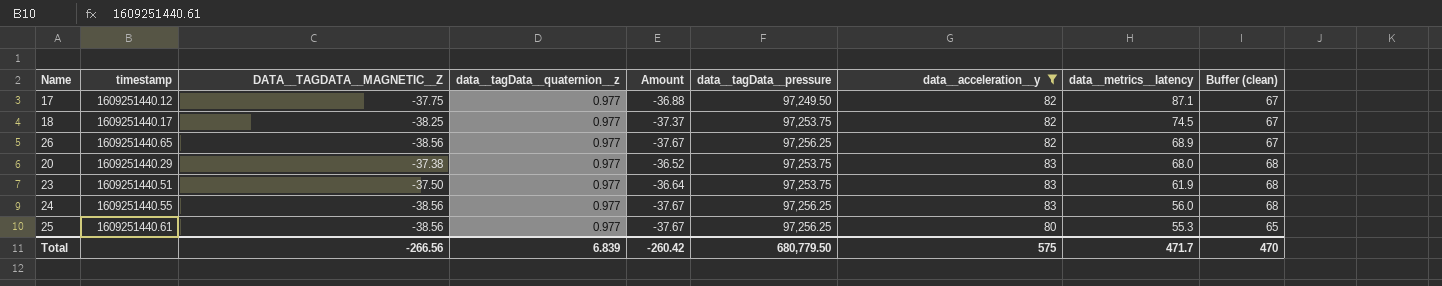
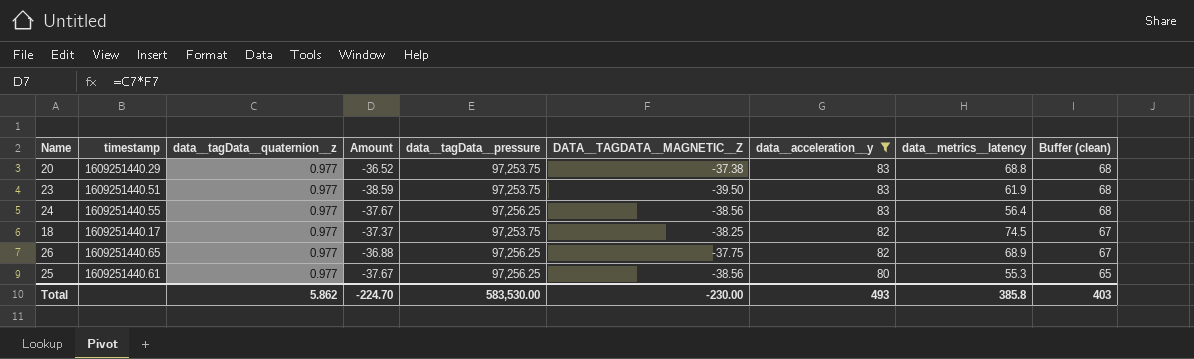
row order: data__metrics__latency descending -> data__acceleration__y descending
column DATA__TAGDATA__MAGNETIC__Z | position: 3 -> 6
row 17: 1609251440.12 | -37.75 | 0.977 | -36.88 | 97,249.50 | 82 | 87.1 | 67 -> none
20 | data__metrics__latency: 68.0 -> 68.8
23 | Amount: -36.64 -> -38.59
23 | DATA__TAGDATA__MAGNETIC__Z: -37.50 -> -39.50
24 | data__metrics__latency: 56.0 -> 56.4
26 | Amount: -37.67 -> -36.88
26 | DATA__TAGDATA__MAGNETIC__Z: -38.56 -> -37.75
Total | data__tagData__quaternion__z: 6.839 -> 5.862
Total | Amount: -260.42 -> -224.70
Total | data__tagData__pressure: 680,779.50 -> 583,530.00
Total | DATA__TAGDATA__MAGNETIC__Z: -266.56 -> -230.00
Total | data__acceleration__y: 575 -> 493
Total | data__metrics__latency: 471.7 -> 385.8
Total | Buffer (clean): 470 -> 403

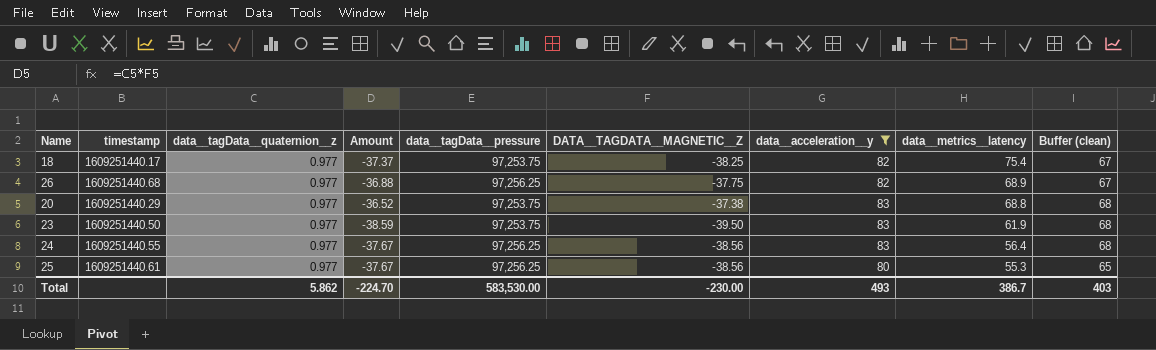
row order: data__acceleration__y descending -> data__metrics__latency descending
18 | data__metrics__latency: 74.5 -> 75.4
26 | timestamp: 1609251440.65 -> 1609251440.68
23 | timestamp: 1609251440.51 -> 1609251440.50
Total | data__metrics__latency: 385.8 -> 386.7

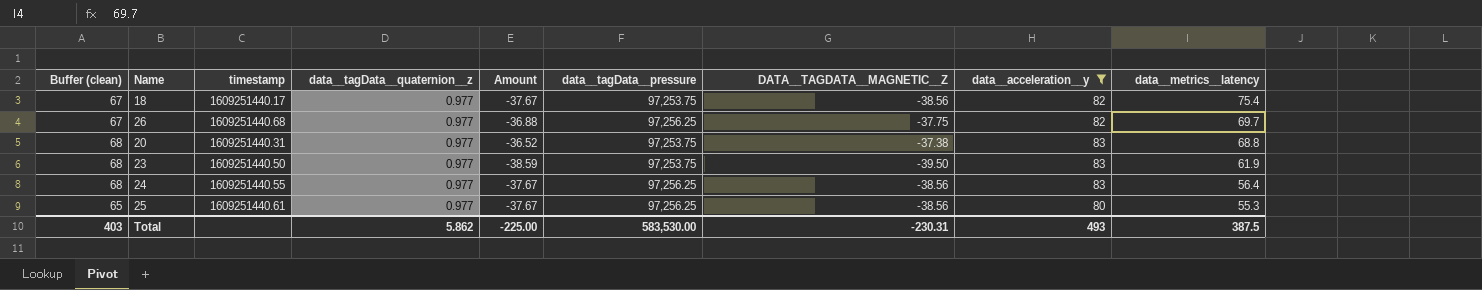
column Buffer (clean) | position: 9 -> 1
18 | Amount: -37.37 -> -37.67
18 | DATA__TAGDATA__MAGNETIC__Z: -38.25 -> -38.56
26 | data__metrics__latency: 68.9 -> 69.7
20 | timestamp: 1609251440.29 -> 1609251440.31
Total | Amount: -224.70 -> -225.00
Total | DATA__TAGDATA__MAGNETIC__Z: -230.00 -> -230.31
Total | data__metrics__latency: 386.7 -> 387.5

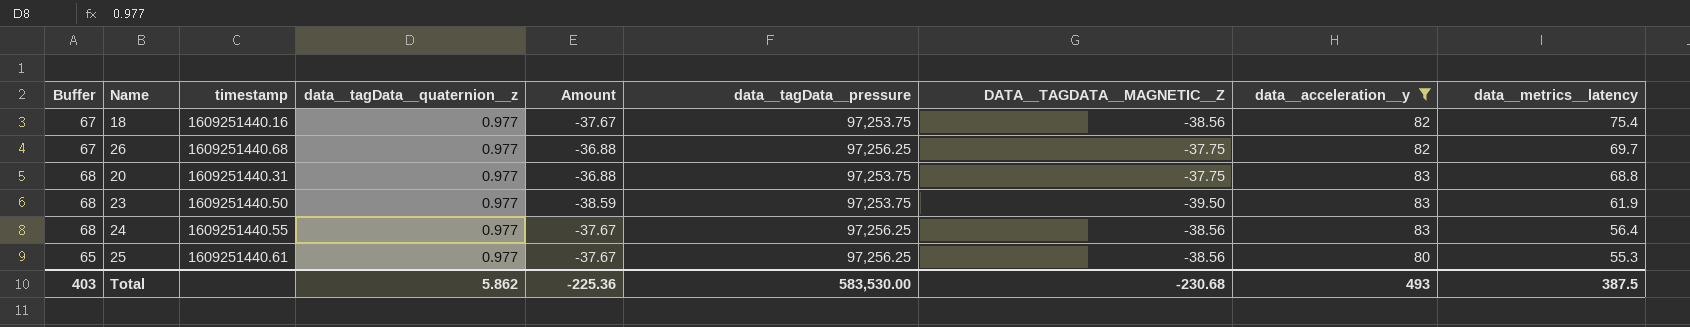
column name: Buffer (clean) -> Buffer
18 | timestamp: 1609251440.17 -> 1609251440.16
20 | Amount: -36.52 -> -36.88
20 | DATA__TAGDATA__MAGNETIC__Z: -37.38 -> -37.75
Total | Amount: -225.00 -> -225.36
Total | DATA__TAGDATA__MAGNETIC__Z: -230.31 -> -230.68

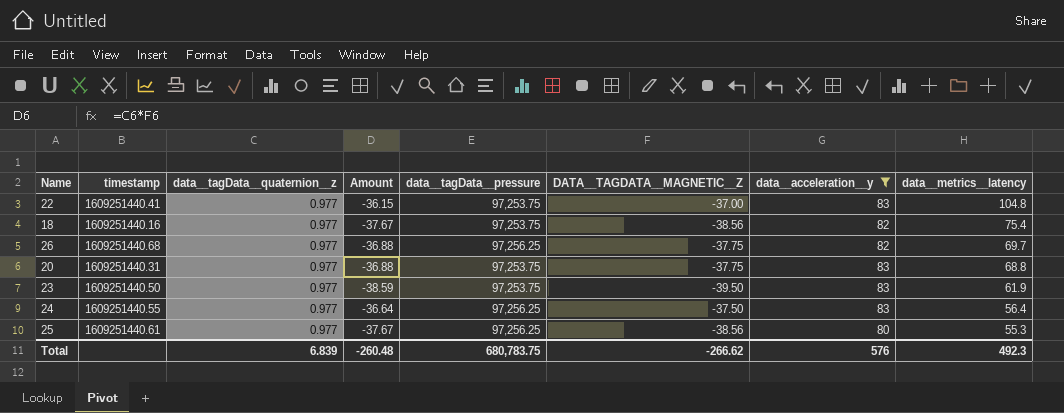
column Buffer | formula: [data__acceleration__y] - 15 -> none
row 22: none -> 1609251440.41 | 0.977 | -36.15 | 97,253.75 | -37.00 | 83 | 104.8
24 | Amount: -37.67 -> -36.64
24 | DATA__TAGDATA__MAGNETIC__Z: -38.56 -> -37.50
Total | data__tagData__quaternion__z: 5.862 -> 6.839
Total | Amount: -225.36 -> -260.48
Total | data__tagData__pressure: 583,530.00 -> 680,783.75
Total | DATA__TAGDATA__MAGNETIC__Z: -230.68 -> -266.62
Total | data__acceleration__y: 493 -> 576
Total | data__metrics__latency: 387.5 -> 492.3

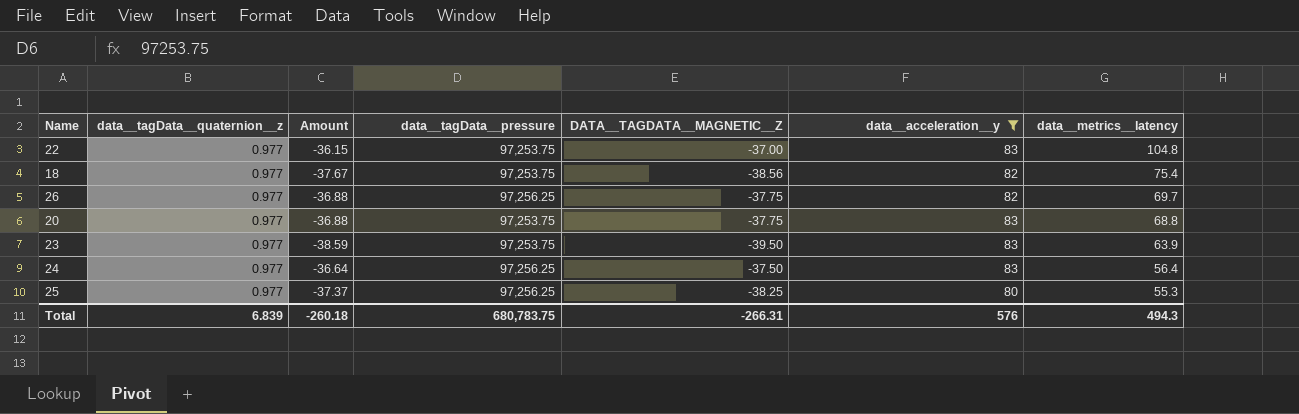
column timestamp | position: 2 -> none
23 | data__metrics__latency: 61.9 -> 63.9
25 | Amount: -37.67 -> -37.37
25 | DATA__TAGDATA__MAGNETIC__Z: -38.56 -> -38.25
Total | Amount: -260.48 -> -260.18
Total | DATA__TAGDATA__MAGNETIC__Z: -266.62 -> -266.31
Total | data__metrics__latency: 492.3 -> 494.3

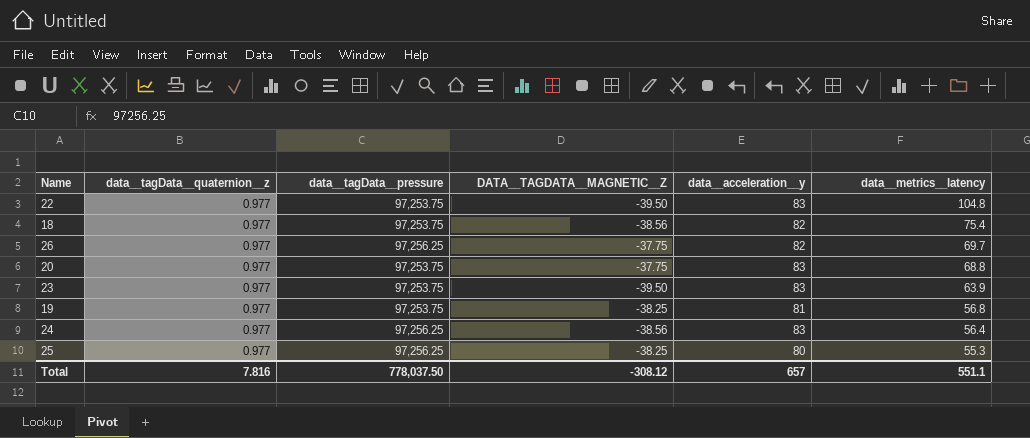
filter: data__acceleration__y != 81 -> none
column Amount | formula: [data__tagData__quaternion__z] * [DATA__TAGDATA__MAGNETIC__Z] -> none
22 | DATA__TAGDATA__MAGNETIC__Z: -37.00 -> -39.50
24 | DATA__TAGDATA__MAGNETIC__Z: -37.50 -> -38.56
Total | data__tagData__quaternion__z: 6.839 -> 7.816
Total | data__tagData__pressure: 680,783.75 -> 778,037.50
Total | DATA__TAGDATA__MAGNETIC__Z: -266.31 -> -308.12
Total | data__acceleration__y: 576 -> 657
Total | data__metrics__latency: 494.3 -> 551.1

